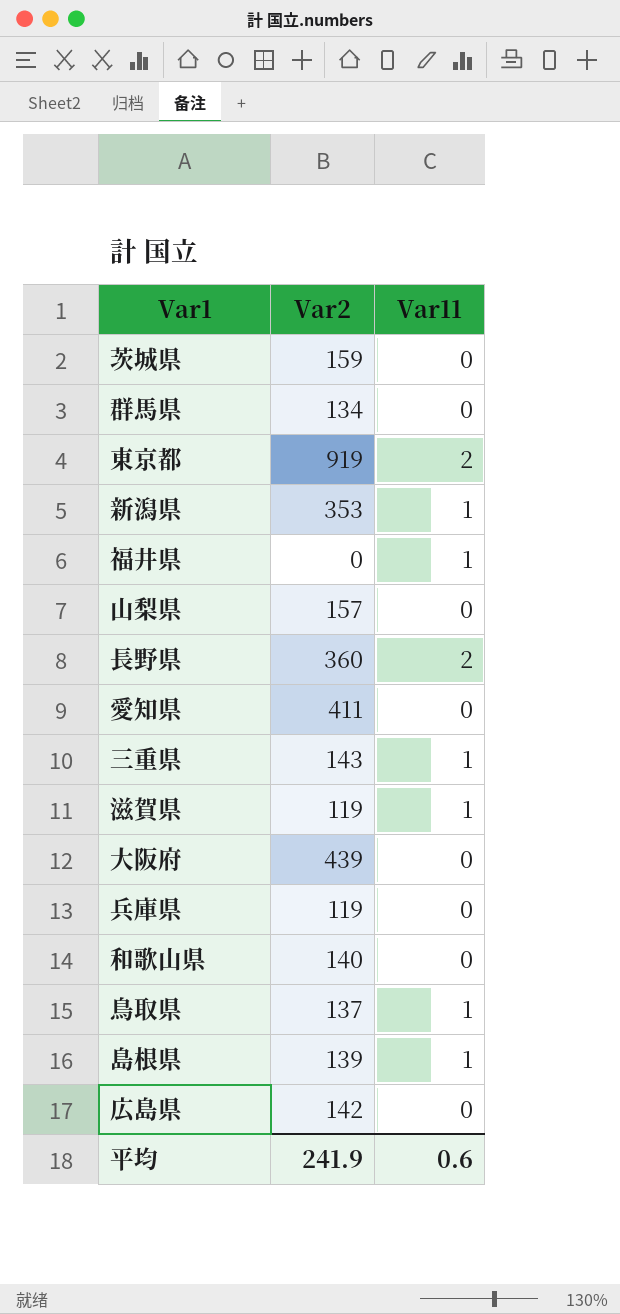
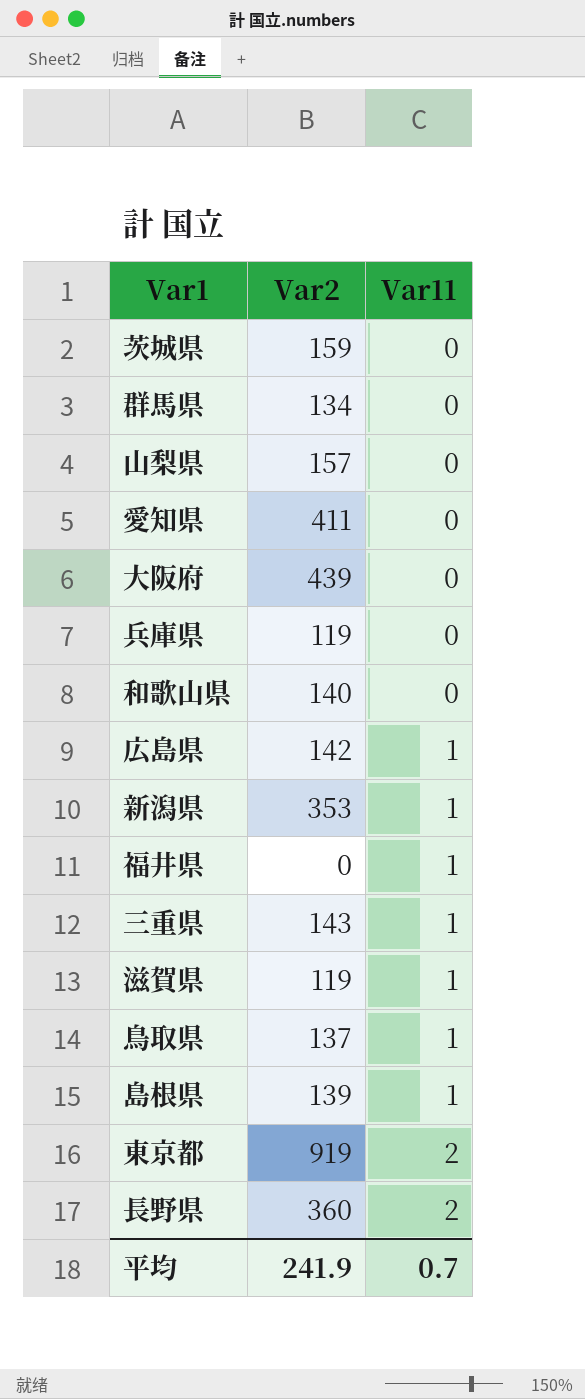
row order: none -> Var11 ascending
広島県 | Var11: 0 -> 1
平均 | Var11: 0.6 -> 0.7

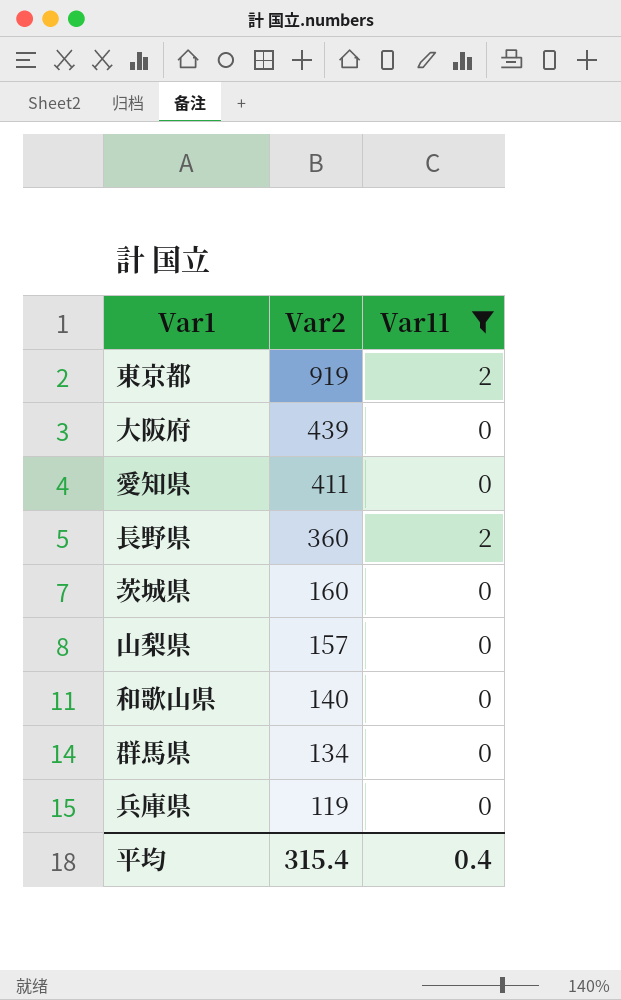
filter: none -> Var11 != 1
row order: Var11 ascending -> Var2 descending
茨城県 | Var2: 159 -> 160
平均 | Var2: 241.9 -> 315.4
平均 | Var11: 0.7 -> 0.4

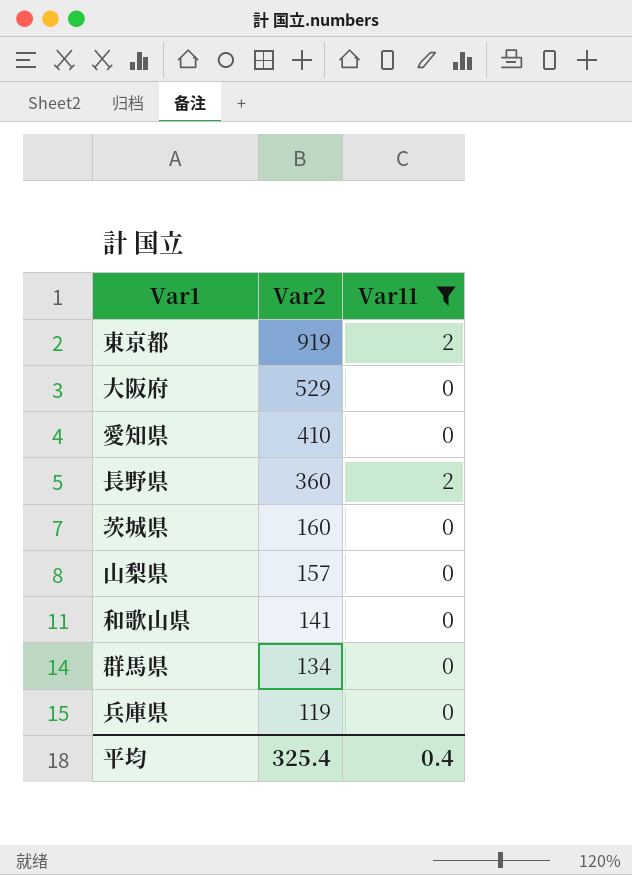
大阪府 | Var2: 439 -> 529
愛知県 | Var2: 411 -> 410
和歌山県 | Var2: 140 -> 141
平均 | Var2: 315.4 -> 325.4

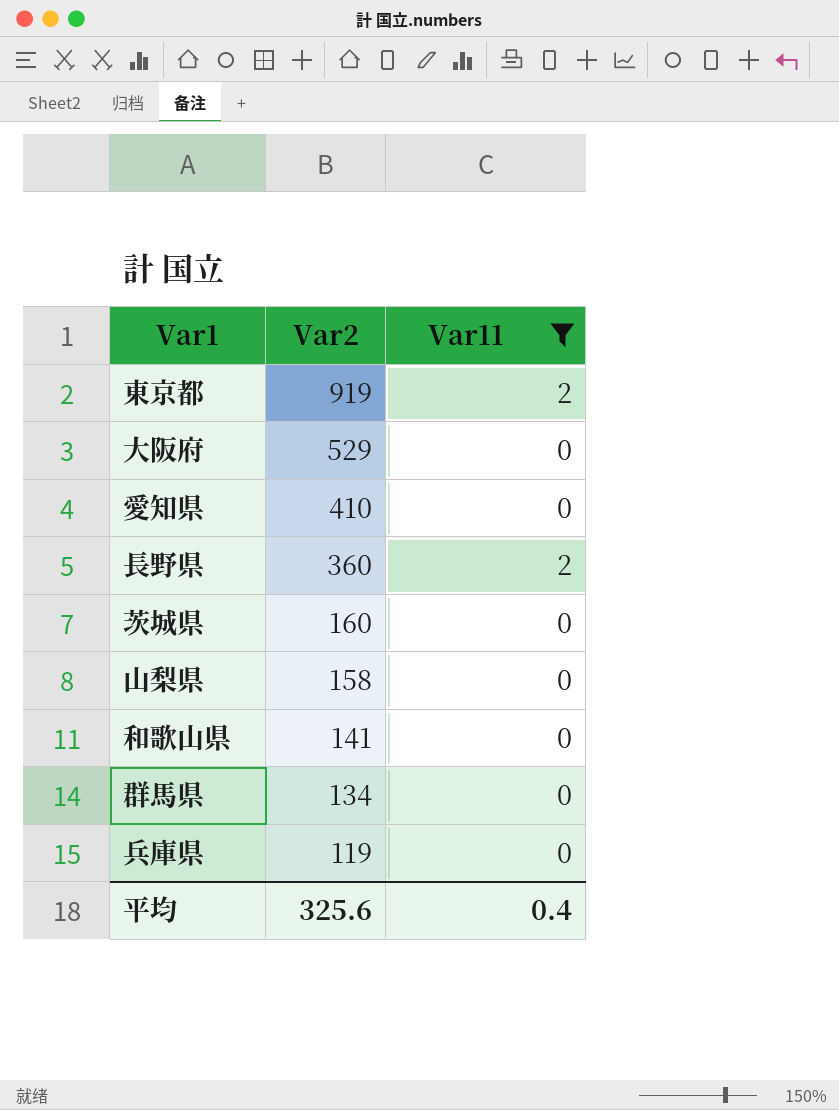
山梨県 | Var2: 157 -> 158
平均 | Var2: 325.4 -> 325.6

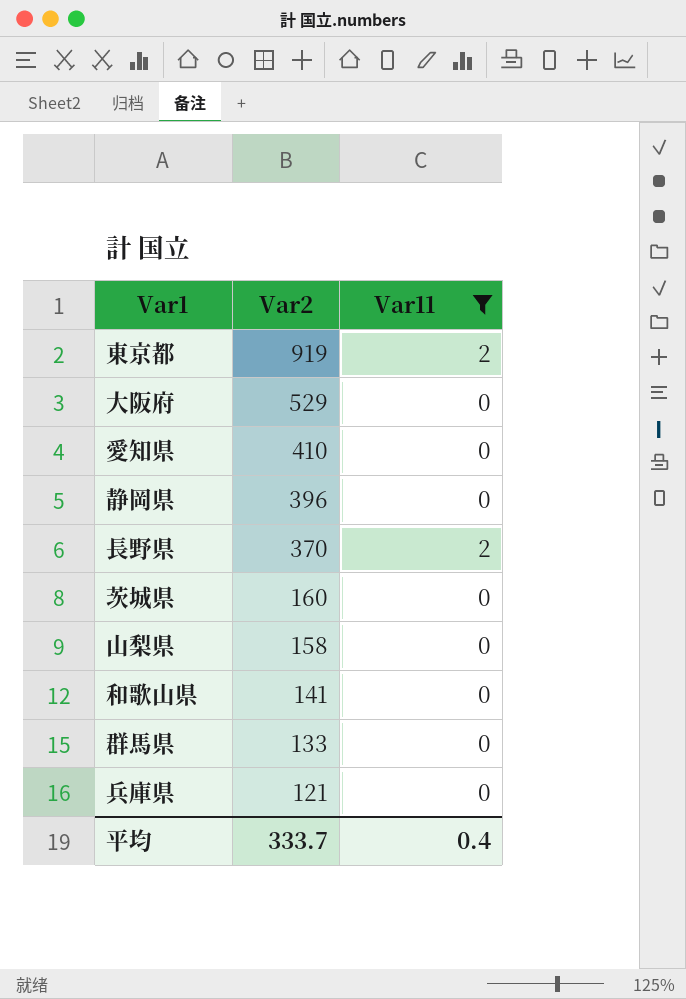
row 静岡県: none -> 396 | 0
長野県 | Var2: 360 -> 370
群馬県 | Var2: 134 -> 133
兵庫県 | Var2: 119 -> 121
平均 | Var2: 325.6 -> 333.7

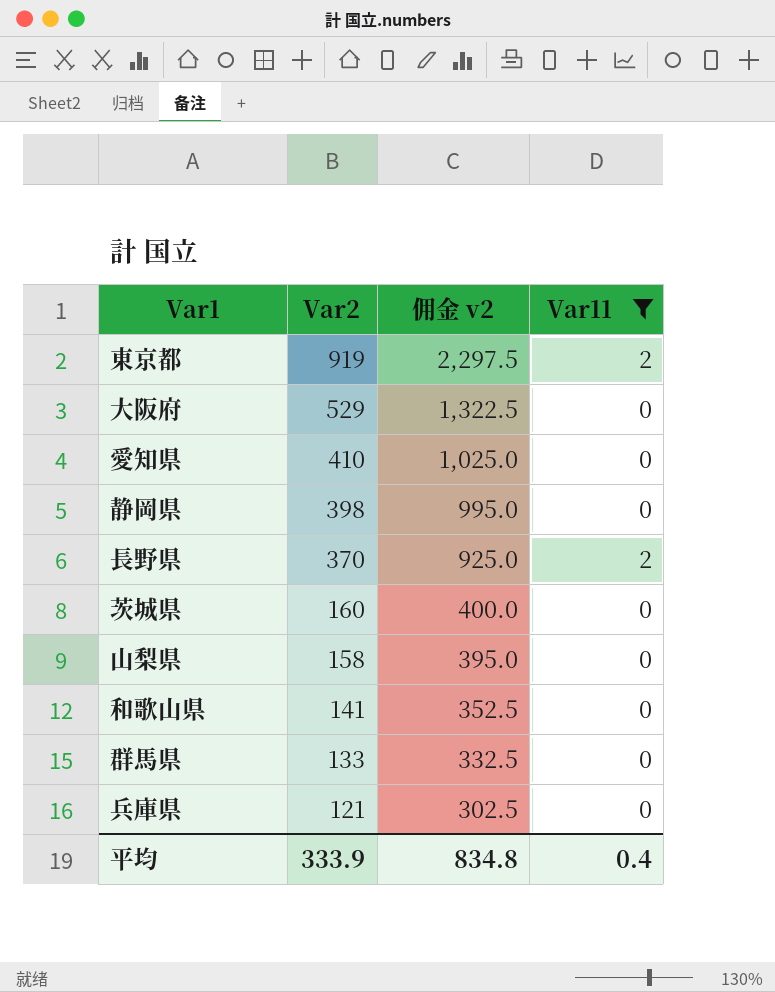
column 佣金 v2 | formula: none -> [Var2] * 2.5
静岡県 | Var2: 396 -> 398
平均 | Var2: 333.7 -> 333.9

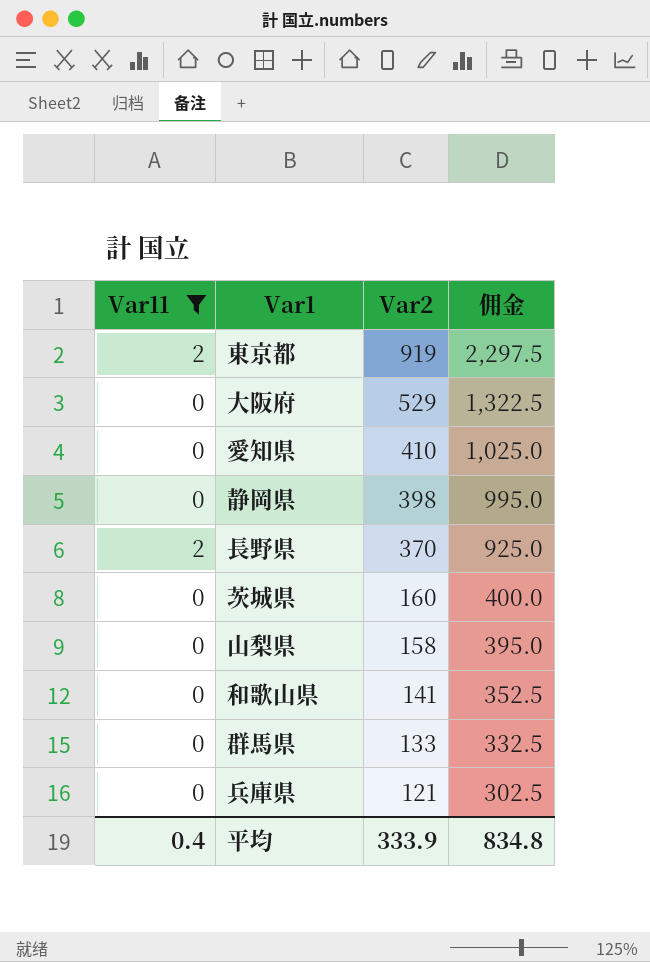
column Var11 | position: 4 -> 1
column name: 佣金 v2 -> 佣金

